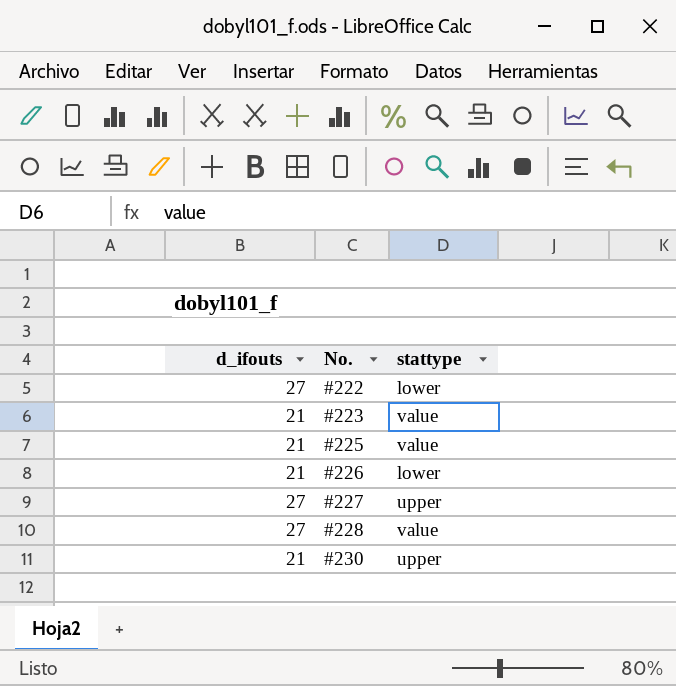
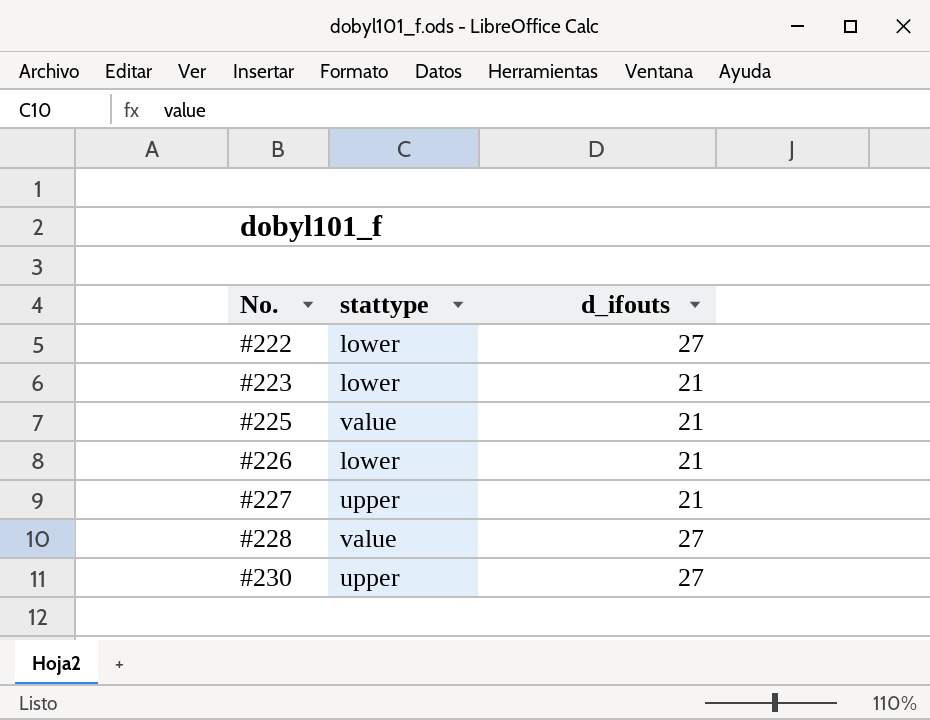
column d_ifouts | position: 1 -> 3
#223 | stattype: value -> lower
#227 | d_ifouts: 27 -> 21
#230 | d_ifouts: 21 -> 27

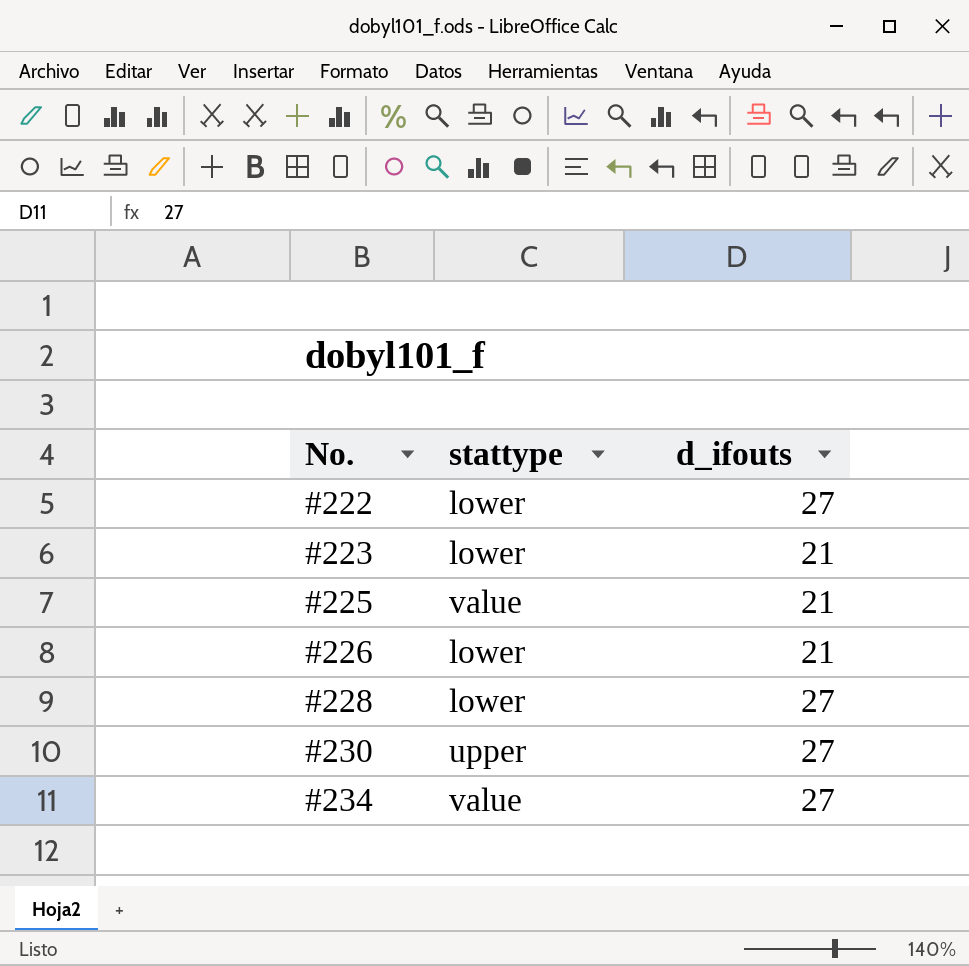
row #227: upper | 21 -> none
#228 | stattype: value -> lower
row #234: none -> value | 27

